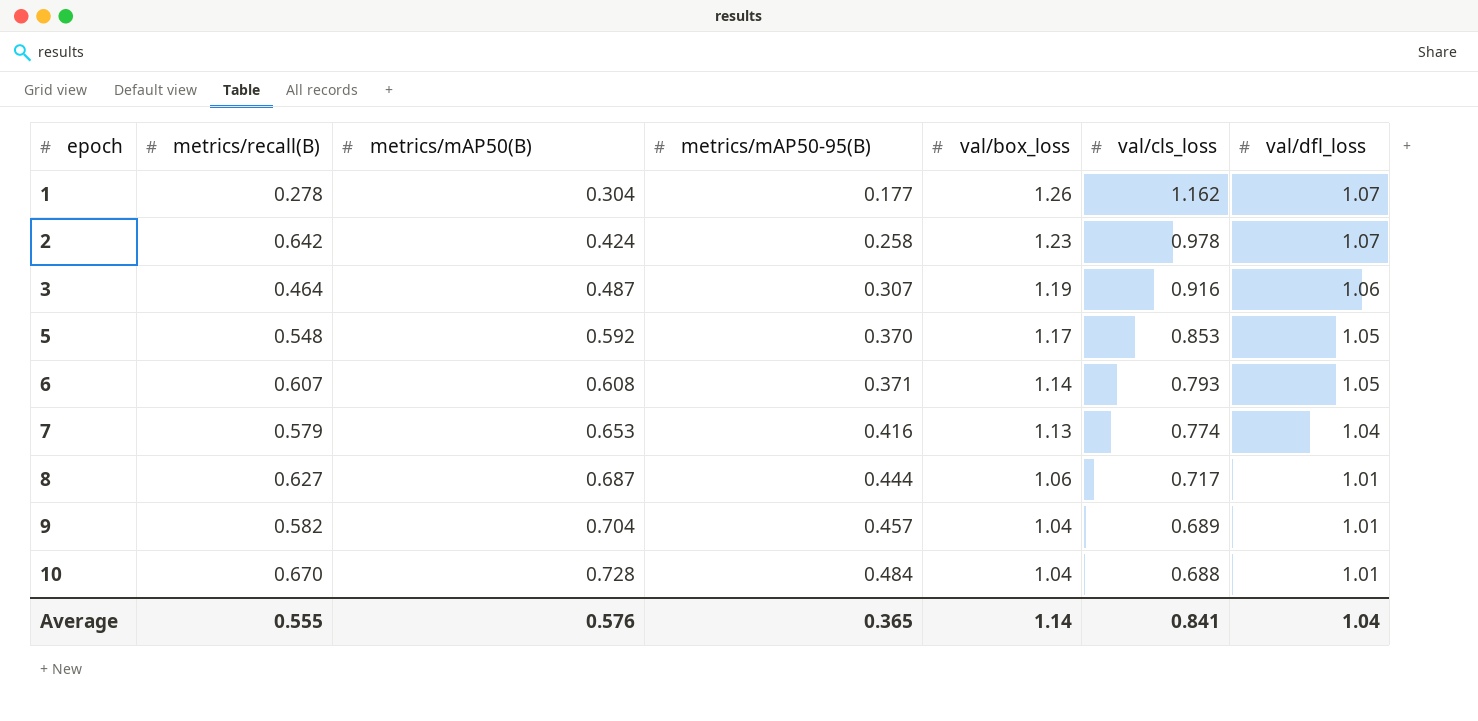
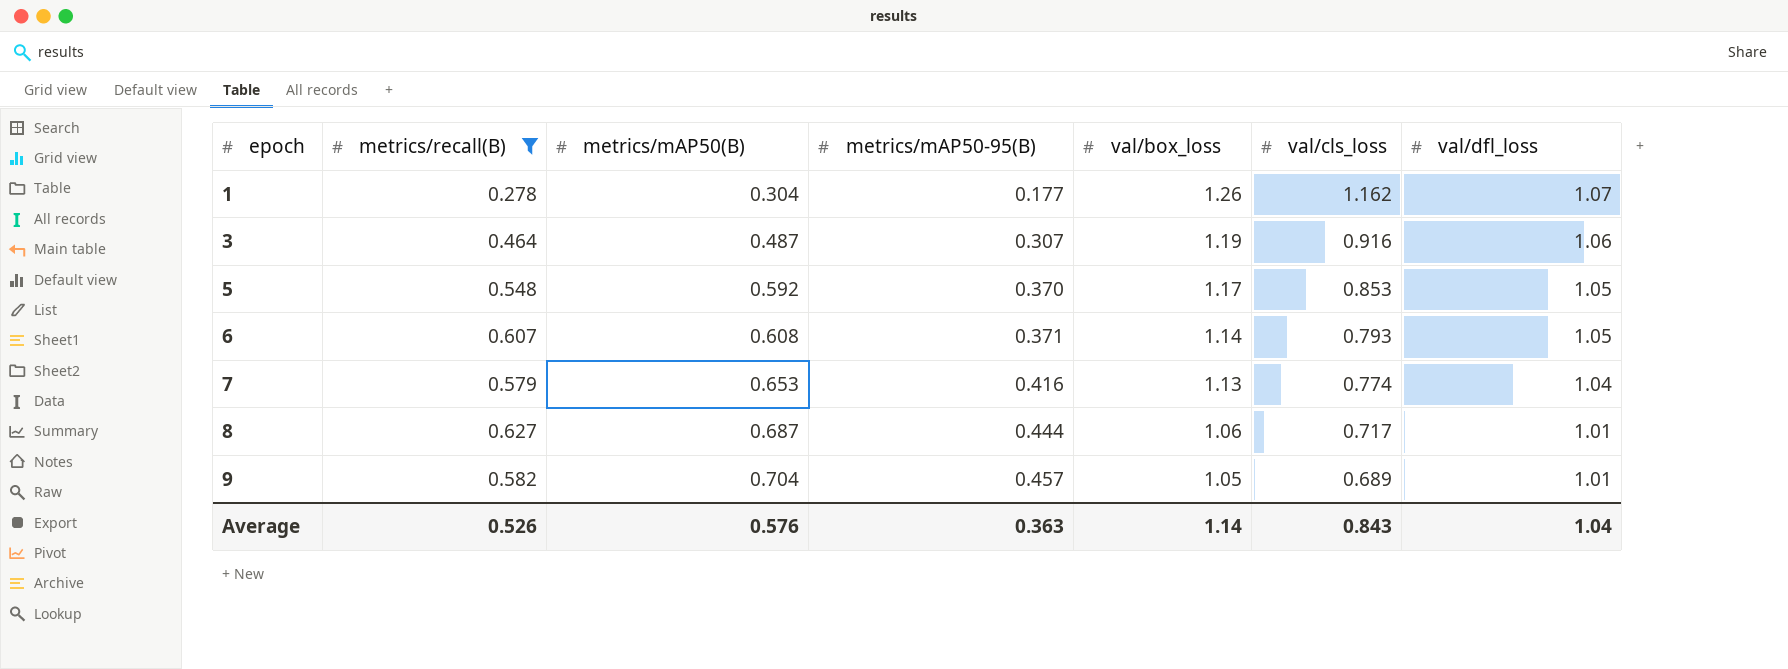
filter: none -> metrics/recall(B) <= 0.627
9 | val/box_loss: 1.04 -> 1.05
Average | metrics/recall(B): 0.555 -> 0.526
Average | metrics/mAP50-95(B): 0.365 -> 0.363
Average | val/cls_loss: 0.841 -> 0.843

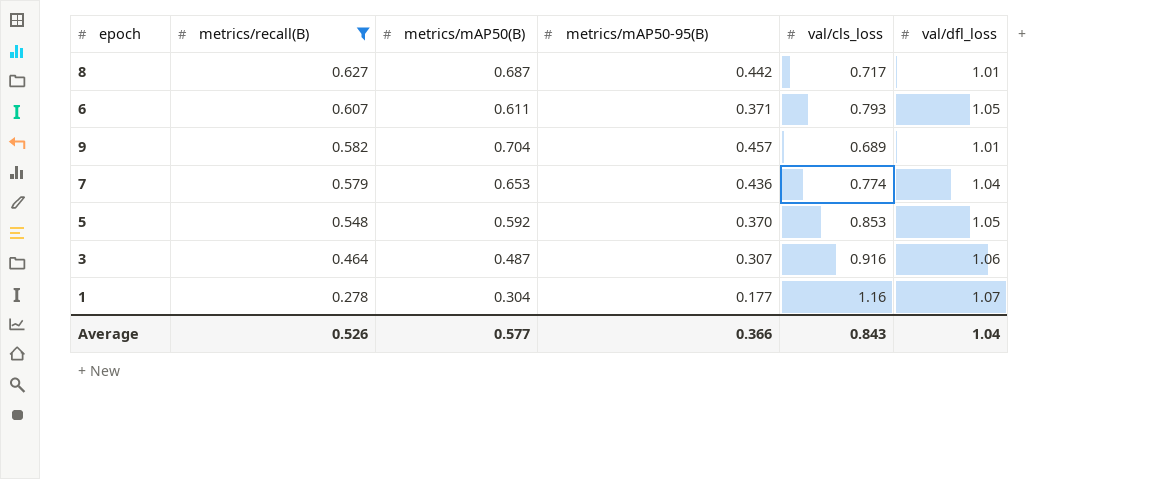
row order: epoch ascending -> metrics/recall(B) descending
column val/box_loss | position: 5 -> none
8 | metrics/mAP50-95(B): 0.444 -> 0.442
6 | metrics/mAP50(B): 0.608 -> 0.611
7 | metrics/mAP50-95(B): 0.416 -> 0.436
1 | val/cls_loss: 1.162 -> 1.16
Average | metrics/mAP50(B): 0.576 -> 0.577
Average | metrics/mAP50-95(B): 0.363 -> 0.366

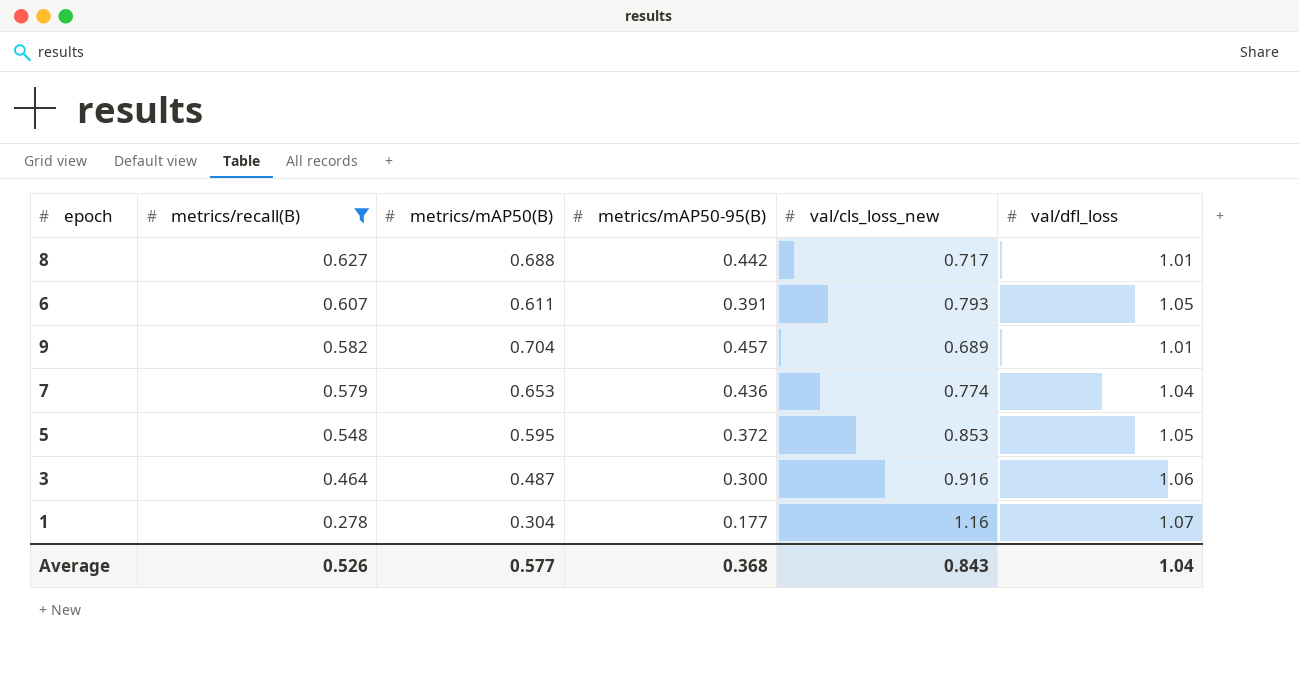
column name: val/cls_loss -> val/cls_loss_new
8 | metrics/mAP50(B): 0.687 -> 0.688
6 | metrics/mAP50-95(B): 0.371 -> 0.391
5 | metrics/mAP50(B): 0.592 -> 0.595
5 | metrics/mAP50-95(B): 0.370 -> 0.372
3 | metrics/mAP50-95(B): 0.307 -> 0.300
Average | metrics/mAP50-95(B): 0.366 -> 0.368

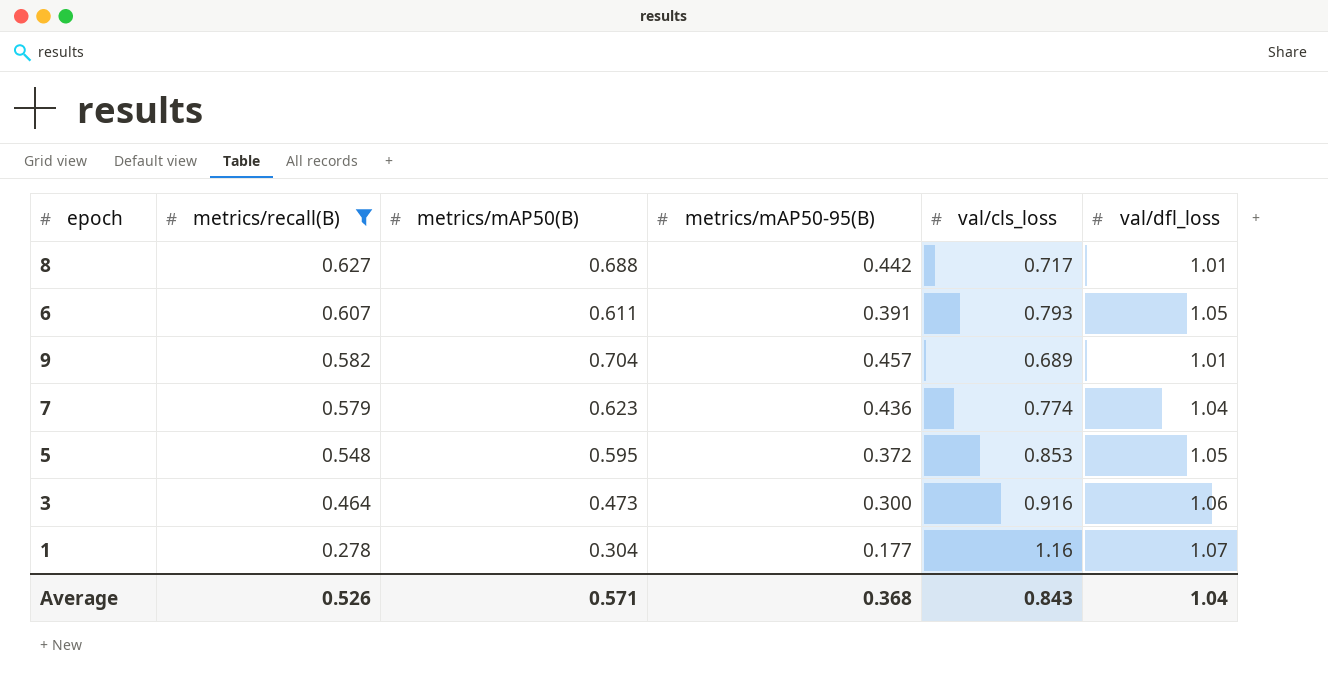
column name: val/cls_loss_new -> val/cls_loss
7 | metrics/mAP50(B): 0.653 -> 0.623
3 | metrics/mAP50(B): 0.487 -> 0.473
Average | metrics/mAP50(B): 0.577 -> 0.571

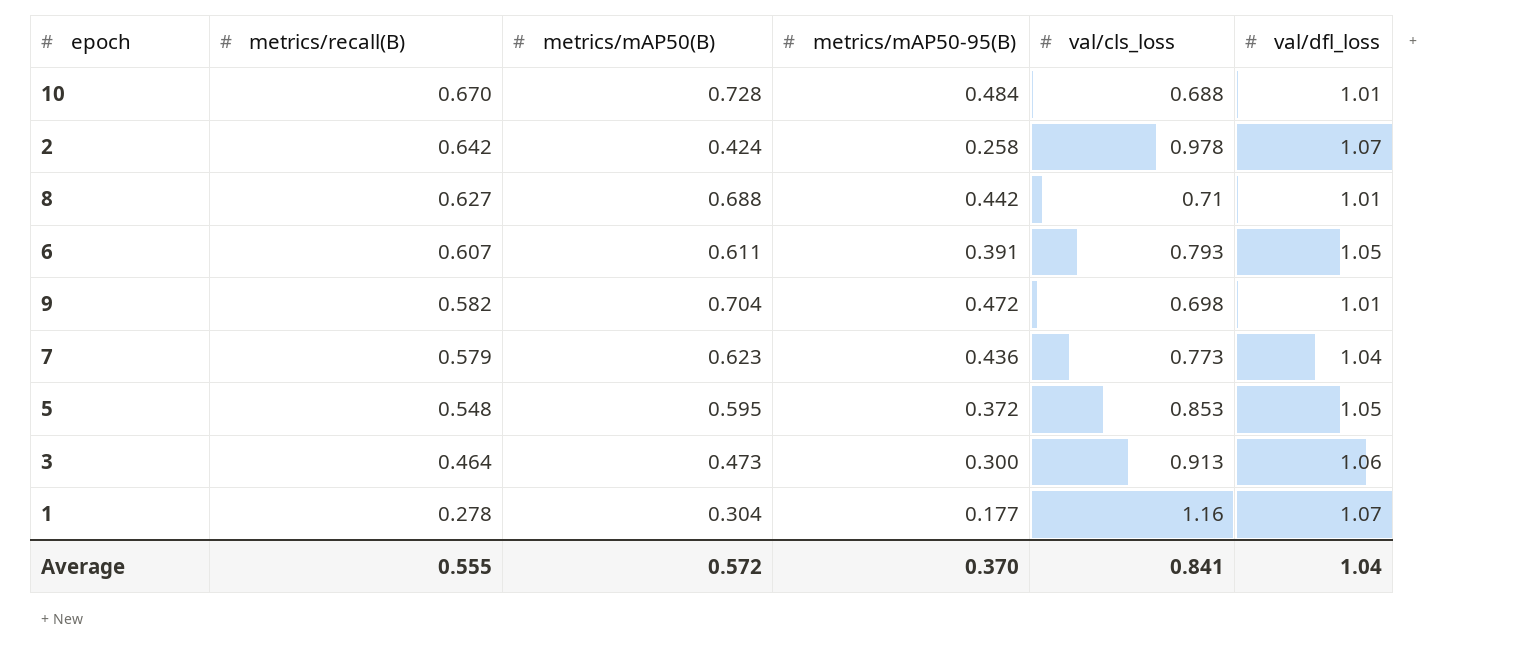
filter: metrics/recall(B) <= 0.627 -> none
8 | val/cls_loss: 0.717 -> 0.71
9 | metrics/mAP50-95(B): 0.457 -> 0.472
9 | val/cls_loss: 0.689 -> 0.698
7 | val/cls_loss: 0.774 -> 0.773
3 | val/cls_loss: 0.916 -> 0.913
Average | metrics/recall(B): 0.526 -> 0.555
Average | metrics/mAP50(B): 0.571 -> 0.572
Average | metrics/mAP50-95(B): 0.368 -> 0.370
Average | val/cls_loss: 0.843 -> 0.841

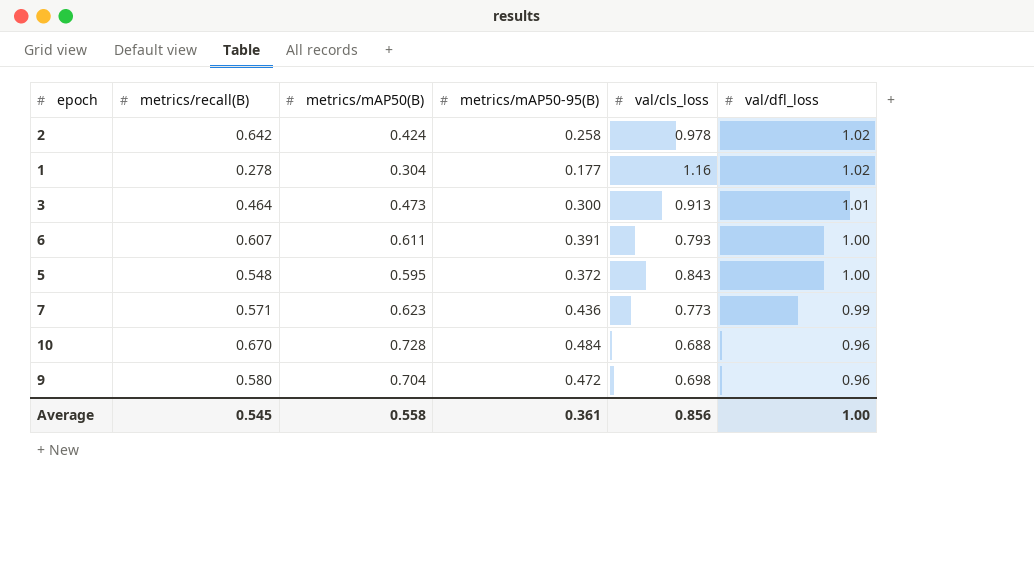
row order: metrics/recall(B) descending -> val/dfl_loss descending
row 8: 0.627 | 0.688 | 0.442 | 0.71 | 1.01 -> none
2 | val/dfl_loss: 1.07 -> 1.02
1 | val/dfl_loss: 1.07 -> 1.02
3 | val/dfl_loss: 1.06 -> 1.01
6 | val/dfl_loss: 1.05 -> 1.00
5 | val/cls_loss: 0.853 -> 0.843
5 | val/dfl_loss: 1.05 -> 1.00
7 | metrics/recall(B): 0.579 -> 0.571
7 | val/dfl_loss: 1.04 -> 0.99
10 | val/dfl_loss: 1.01 -> 0.96
9 | metrics/recall(B): 0.582 -> 0.580
9 | val/dfl_loss: 1.01 -> 0.96
Average | metrics/recall(B): 0.555 -> 0.545
Average | metrics/mAP50(B): 0.572 -> 0.558
Average | metrics/mAP50-95(B): 0.370 -> 0.361
Average | val/cls_loss: 0.841 -> 0.856
Average | val/dfl_loss: 1.04 -> 1.00

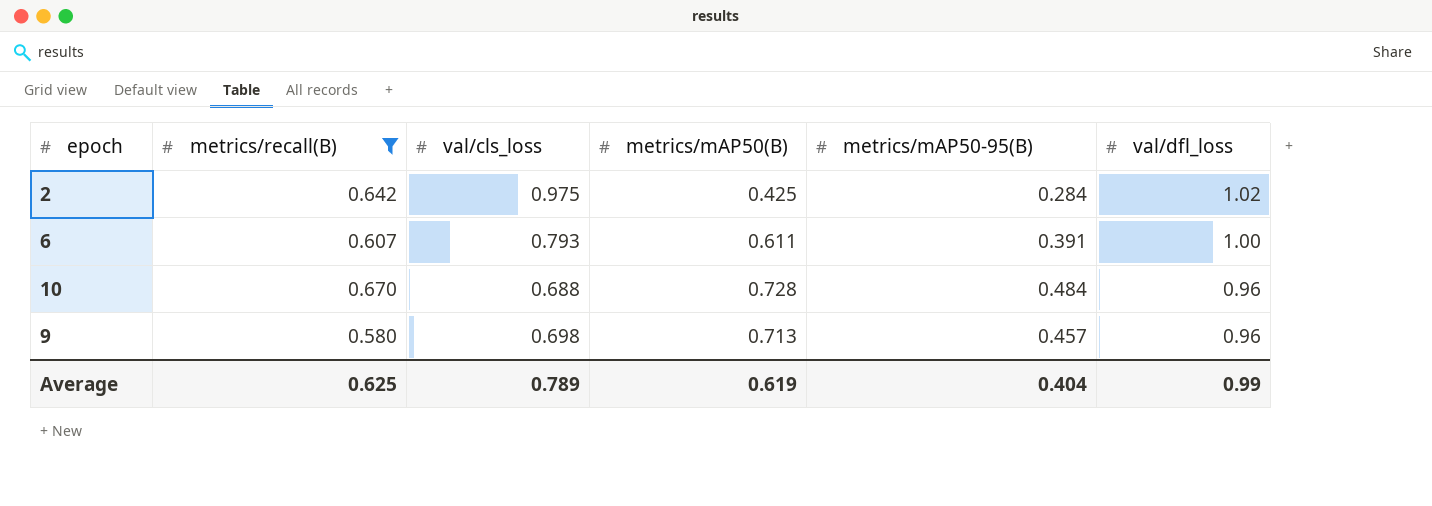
filter: none -> metrics/recall(B) >= 0.580
column val/cls_loss | position: 5 -> 3
2 | val/cls_loss: 0.978 -> 0.975
2 | metrics/mAP50(B): 0.424 -> 0.425
2 | metrics/mAP50-95(B): 0.258 -> 0.284
9 | metrics/mAP50(B): 0.704 -> 0.713
9 | metrics/mAP50-95(B): 0.472 -> 0.457
Average | metrics/recall(B): 0.545 -> 0.625
Average | val/cls_loss: 0.856 -> 0.789
Average | metrics/mAP50(B): 0.558 -> 0.619
Average | metrics/mAP50-95(B): 0.361 -> 0.404
Average | val/dfl_loss: 1.00 -> 0.99

